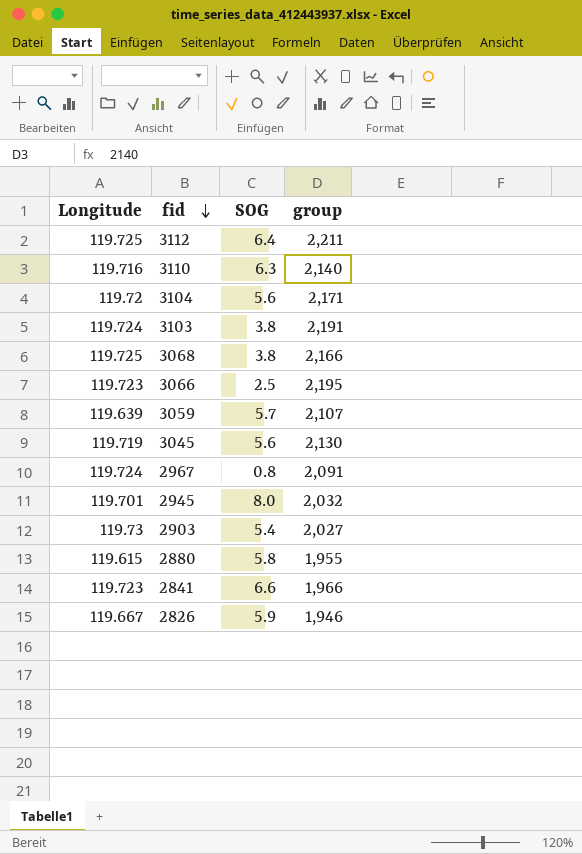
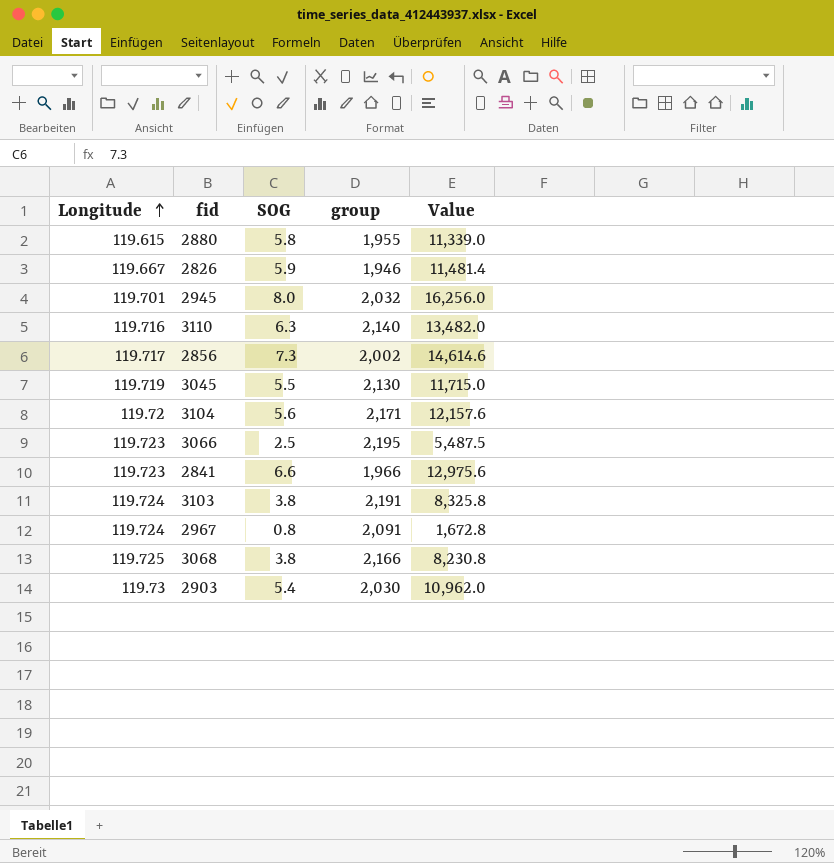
row order: fid descending -> Longitude ascending
column Value | formula: none -> [SOG] * [group]
row 3112: 119.725 | 6.4 | 2,211 -> none
row 3059: 119.639 | 5.7 | 2,107 -> none
row 2856: none -> 119.717 | 7.3 | 2,002 | 14,614.6
3045 | SOG: 5.6 -> 5.5
2903 | group: 2,027 -> 2,030

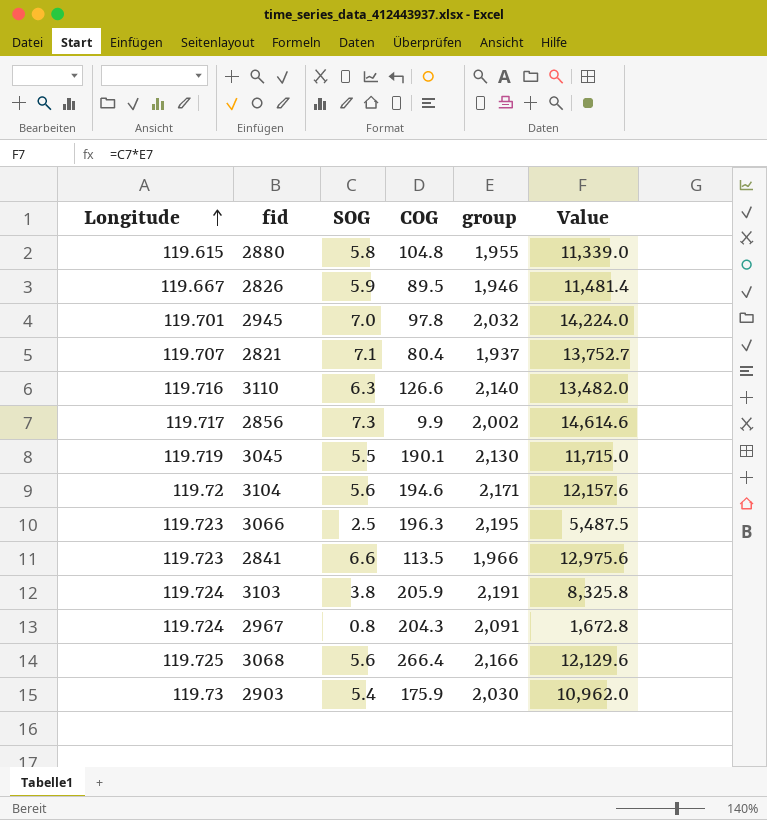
column COG | position: none -> 4
2945 | SOG: 8.0 -> 7.0
2945 | Value: 16,256.0 -> 14,224.0
row 2821: none -> 119.707 | 7.1 | 80.4 | 1,937 | 13,752.7
3068 | SOG: 3.8 -> 5.6
3068 | Value: 8,230.8 -> 12,129.6

